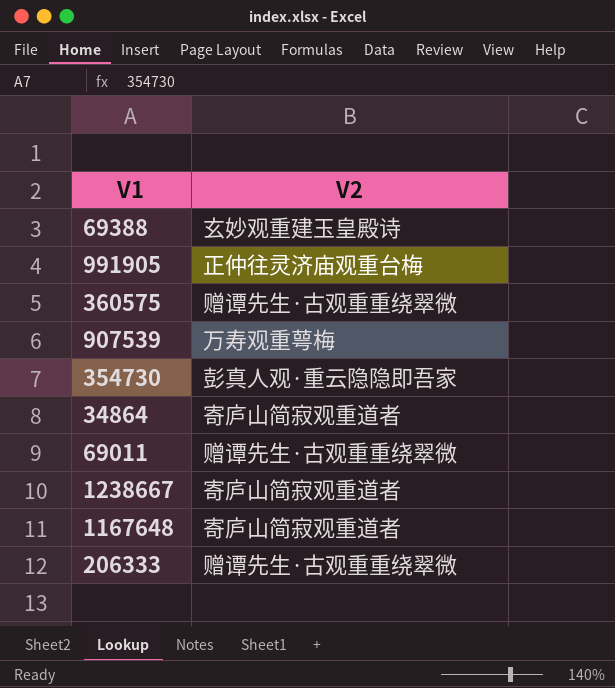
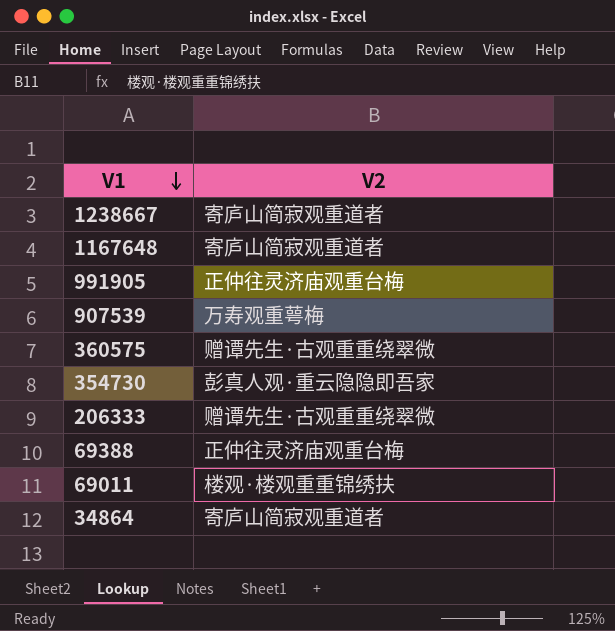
row order: none -> V1 descending
69388 | V2: 玄妙观重建玉皇殿诗 -> 正仲往灵济庙观重台梅
69011 | V2: 赠谭先生·古观重重绕翠微 -> 楼观·楼观重重锦绣扶

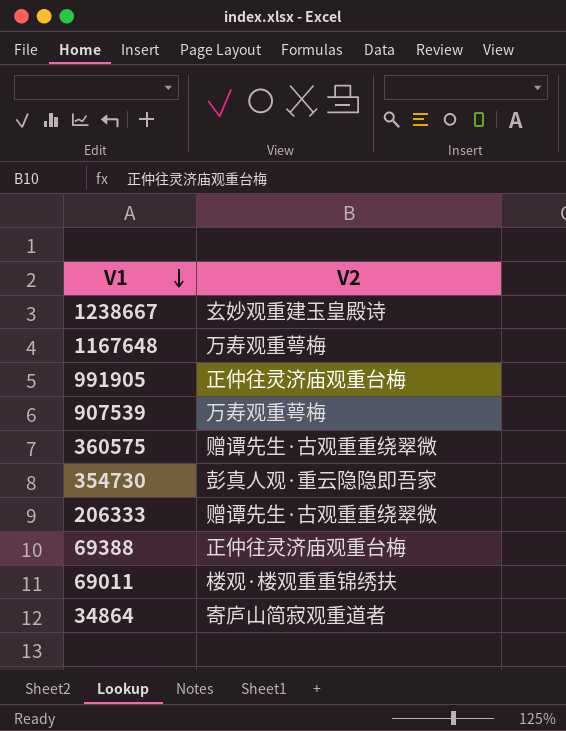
1238667 | V2: 寄庐山简寂观重道者 -> 玄妙观重建玉皇殿诗
1167648 | V2: 寄庐山简寂观重道者 -> 万寿观重萼梅

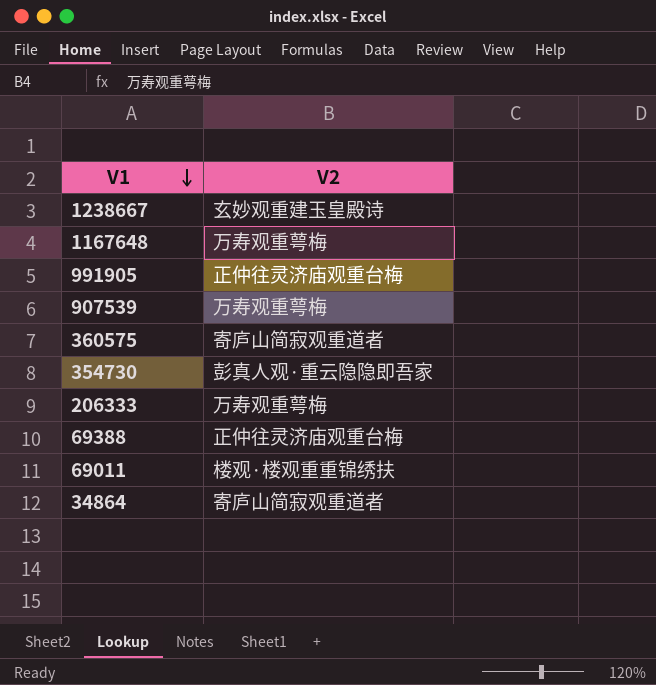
360575 | V2: 赠谭先生·古观重重绕翠微 -> 寄庐山简寂观重道者
206333 | V2: 赠谭先生·古观重重绕翠微 -> 万寿观重萼梅

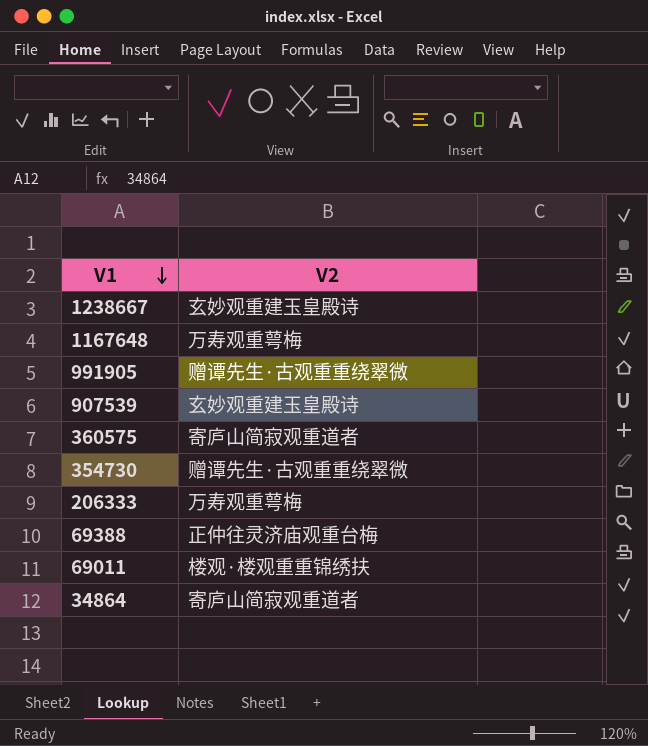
991905 | V2: 正仲往灵济庙观重台梅 -> 赠谭先生·古观重重绕翠微
907539 | V2: 万寿观重萼梅 -> 玄妙观重建玉皇殿诗
354730 | V2: 彭真人观·重云隐隐即吾家 -> 赠谭先生·古观重重绕翠微

